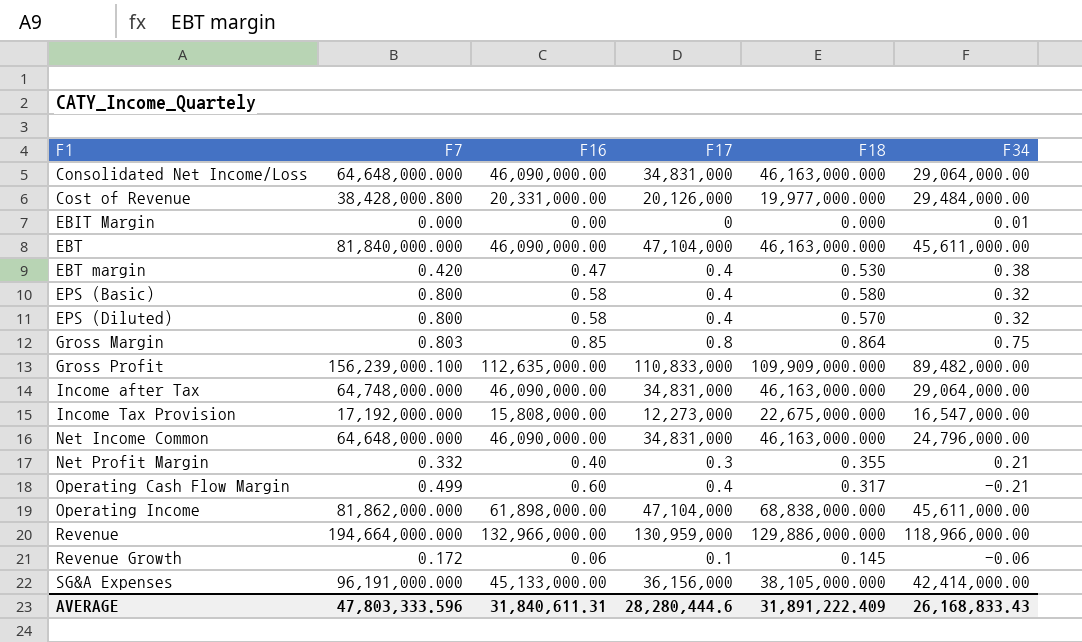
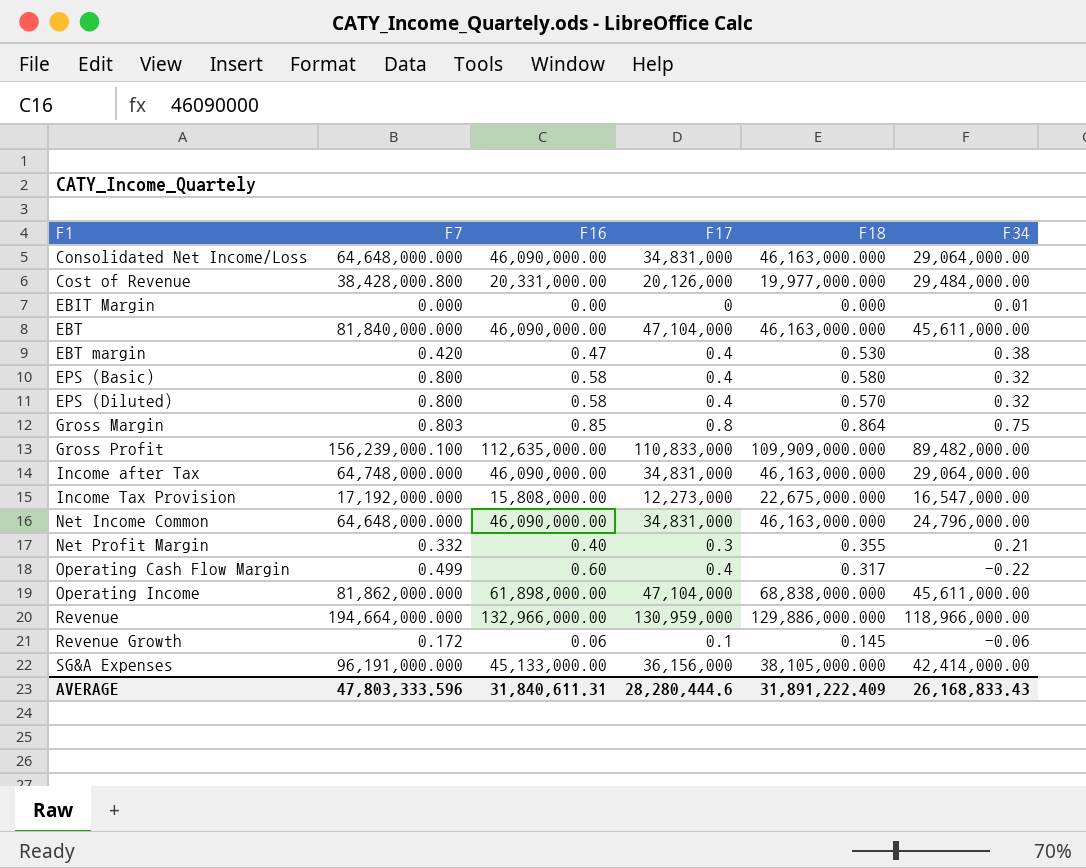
Operating Cash Flow Margin | F34: -0.21 -> -0.22

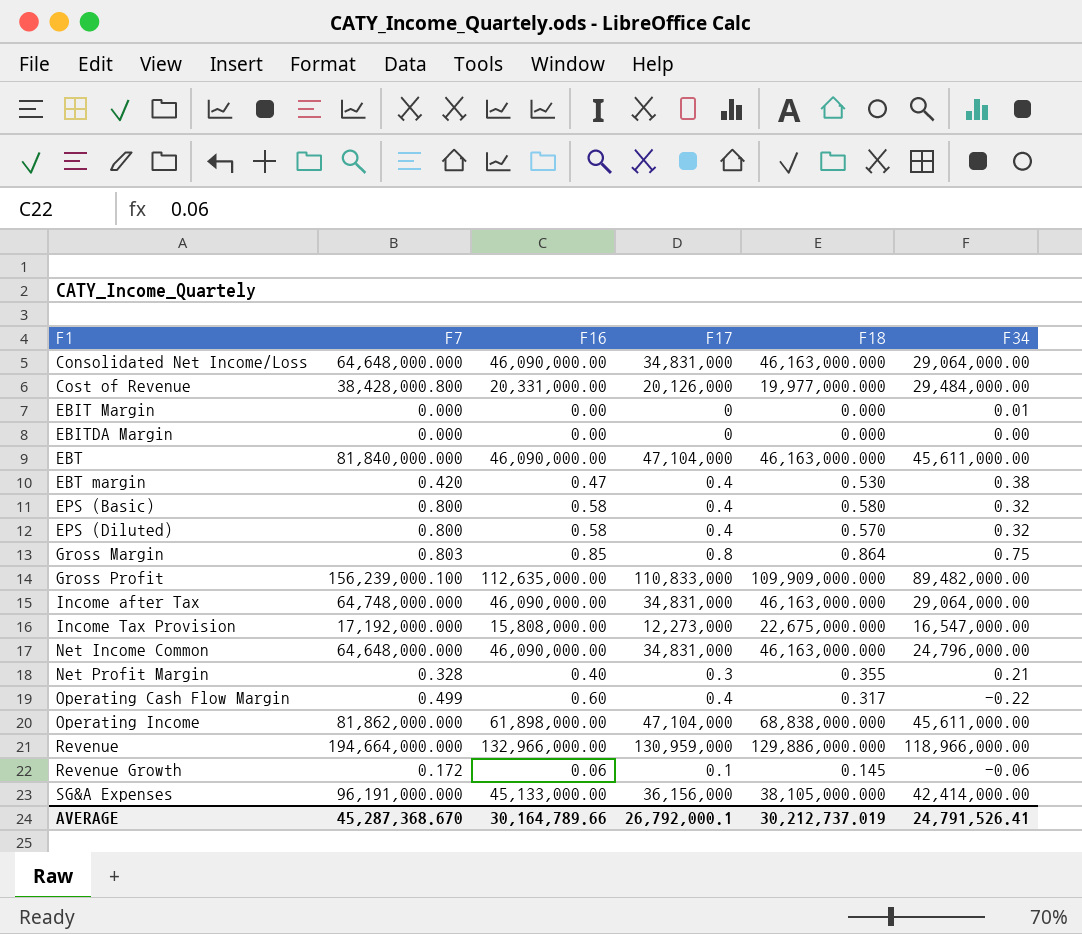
row EBITDA Margin: none -> 0.000 | 0.00 | 0 | 0.000 | 0.00
Net Profit Margin | F7: 0.332 -> 0.328
AVERAGE | F7: 47,803,333.596 -> 45,287,368.670
AVERAGE | F16: 31,840,611.31 -> 30,164,789.66
AVERAGE | F17: 28,280,444.6 -> 26,792,000.1
AVERAGE | F18: 31,891,222.409 -> 30,212,737.019
AVERAGE | F34: 26,168,833.43 -> 24,791,526.41

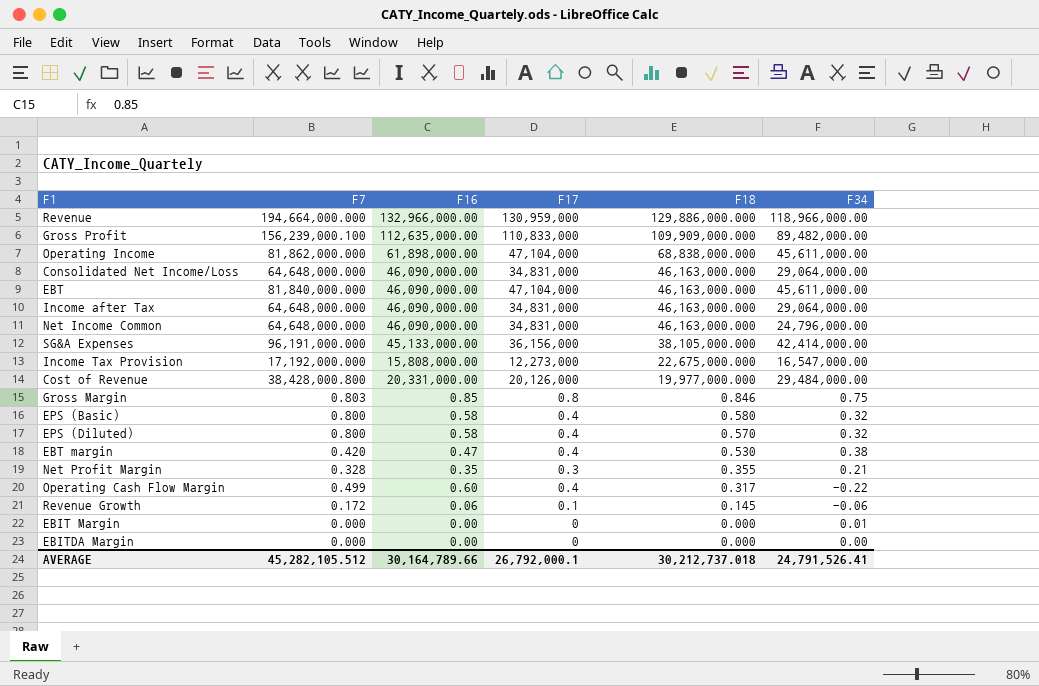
row order: F1 ascending -> F18 descending
Income after Tax | F7: 64,748,000.000 -> 64,648,000.000
Gross Margin | F18: 0.864 -> 0.846
Net Profit Margin | F16: 0.40 -> 0.35
AVERAGE | F7: 45,287,368.670 -> 45,282,105.512
AVERAGE | F18: 30,212,737.019 -> 30,212,737.018

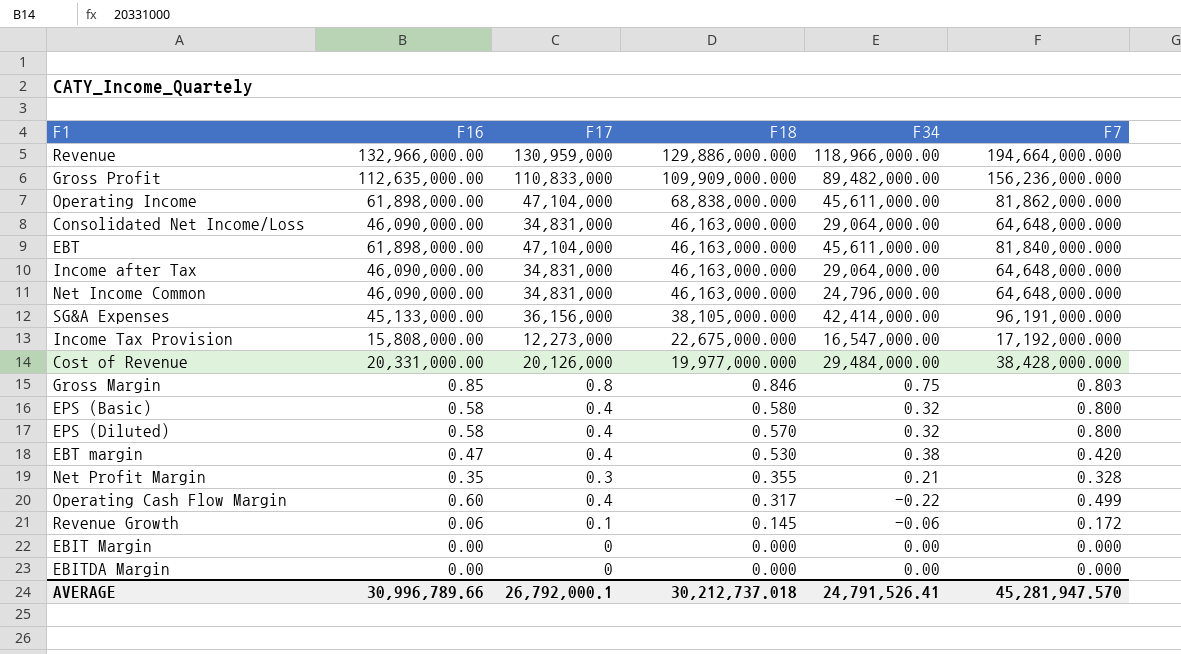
column F7 | position: 2 -> 6
Gross Profit | F7: 156,239,000.100 -> 156,236,000.000
EBT | F16: 46,090,000.00 -> 61,898,000.00
Cost of Revenue | F7: 38,428,000.800 -> 38,428,000.000
EBIT Margin | F34: 0.01 -> 0.00
AVERAGE | F16: 30,164,789.66 -> 30,996,789.66
AVERAGE | F7: 45,282,105.512 -> 45,281,947.570

